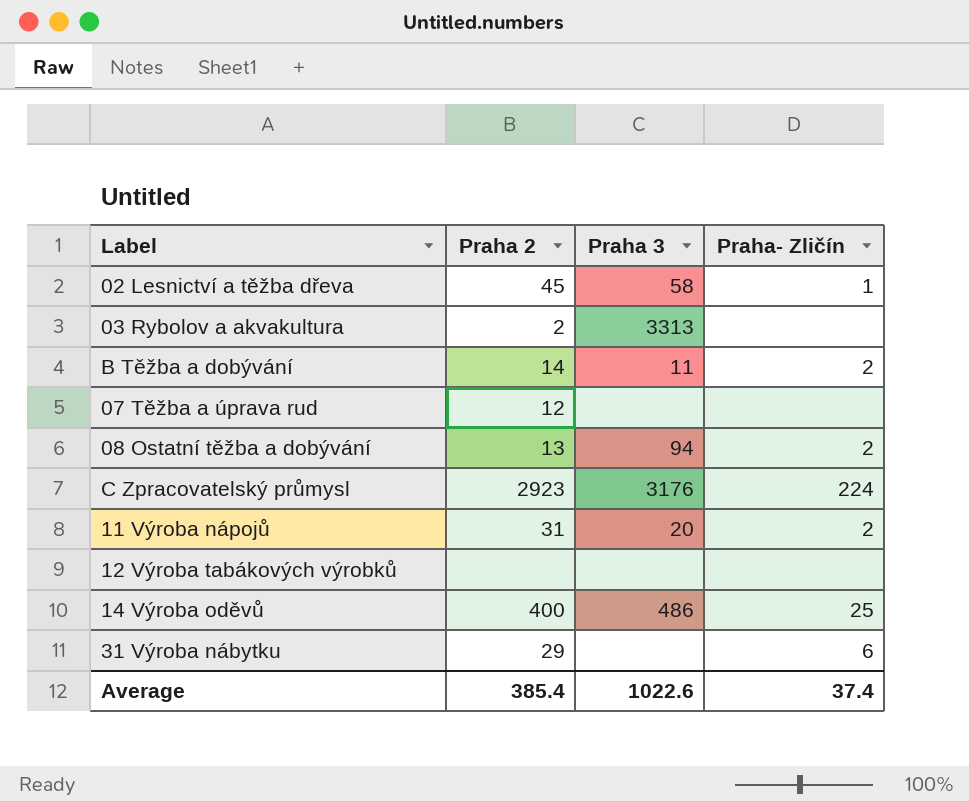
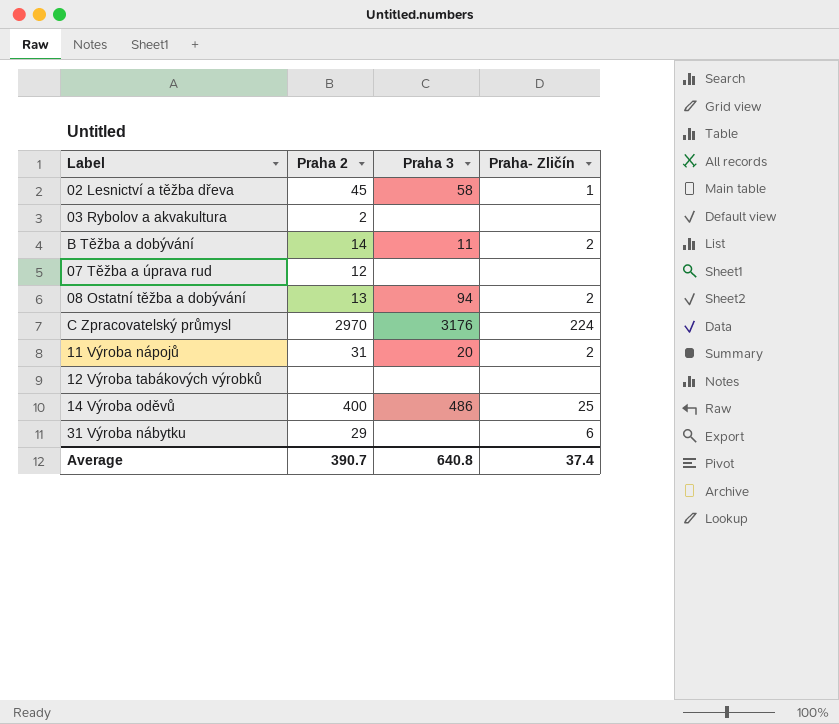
03 Rybolov a akvakultura | Praha 3: 3313 -> none
C Zpracovatelský průmysl | Praha 2: 2923 -> 2970
Average | Praha 2: 385.4 -> 390.7
Average | Praha 3: 1022.6 -> 640.8

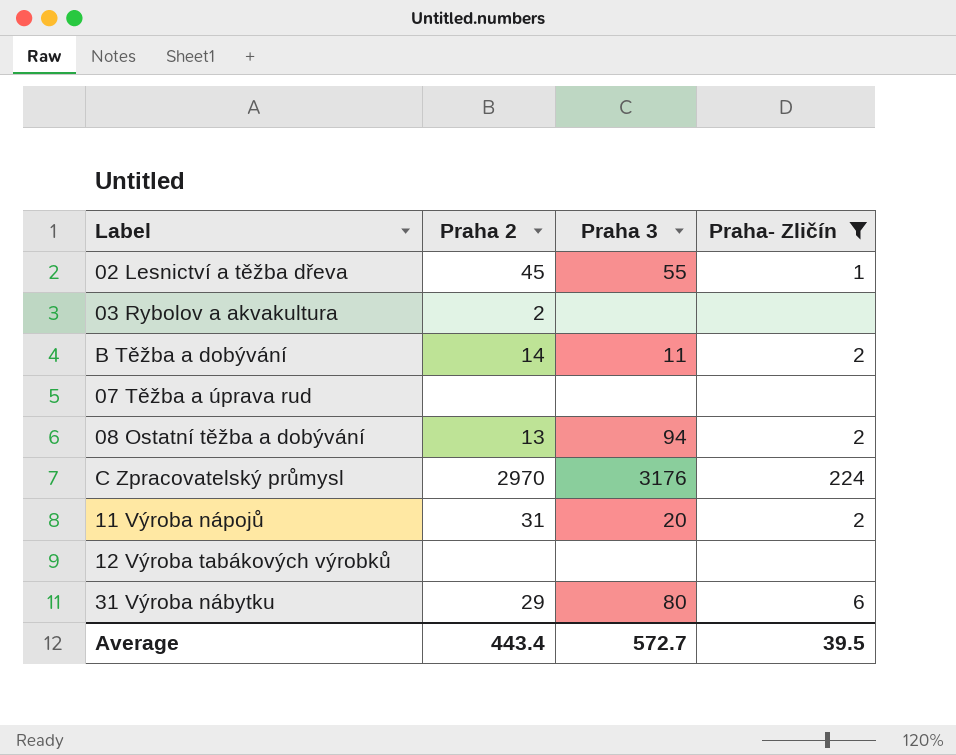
filter: none -> Praha- Zličín != 25
02 Lesnictví a těžba dřeva | Praha 3: 58 -> 55
07 Těžba a úprava rud | Praha 2: 12 -> none
31 Výroba nábytku | Praha 3: none -> 80
Average | Praha 2: 390.7 -> 443.4
Average | Praha 3: 640.8 -> 572.7
Average | Praha- Zličín: 37.4 -> 39.5

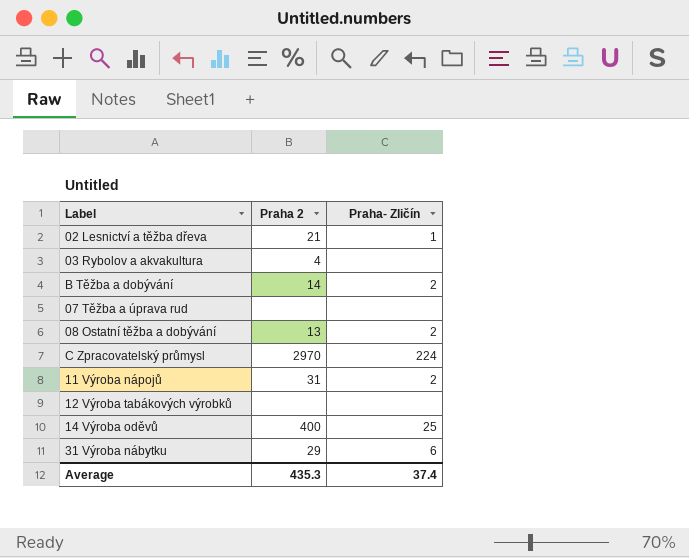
filter: Praha- Zličín != 25 -> none
column Praha 3 | position: 3 -> none
02 Lesnictví a těžba dřeva | Praha 2: 45 -> 21
03 Rybolov a akvakultura | Praha 2: 2 -> 4
Average | Praha 2: 443.4 -> 435.3
Average | Praha- Zličín: 39.5 -> 37.4

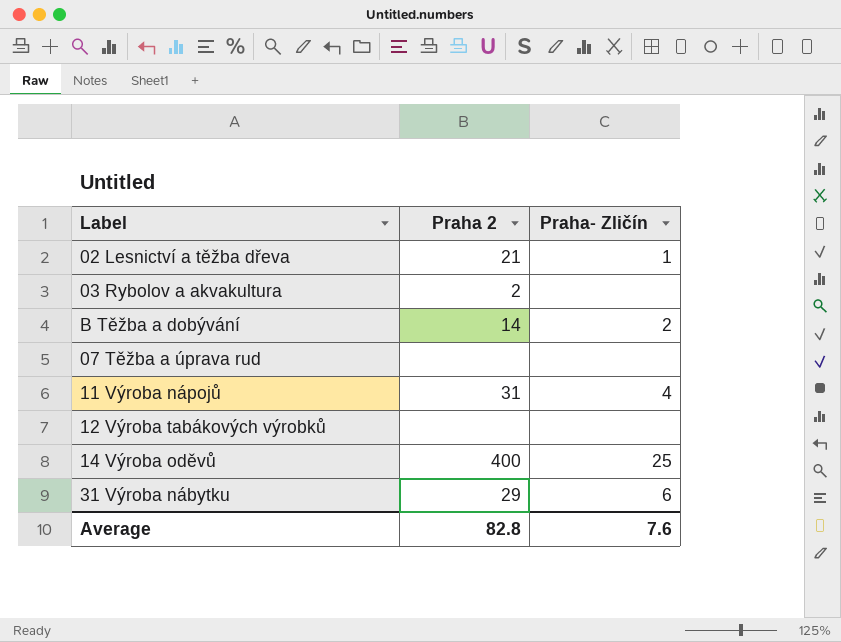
row 08 Ostatní těžba a dobývání: 13 | 2 -> none
row C Zpracovatelský průmysl: 2970 | 224 -> none
03 Rybolov a akvakultura | Praha 2: 4 -> 2
11 Výroba nápojů | Praha- Zličín: 2 -> 4
Average | Praha 2: 435.3 -> 82.8
Average | Praha- Zličín: 37.4 -> 7.6

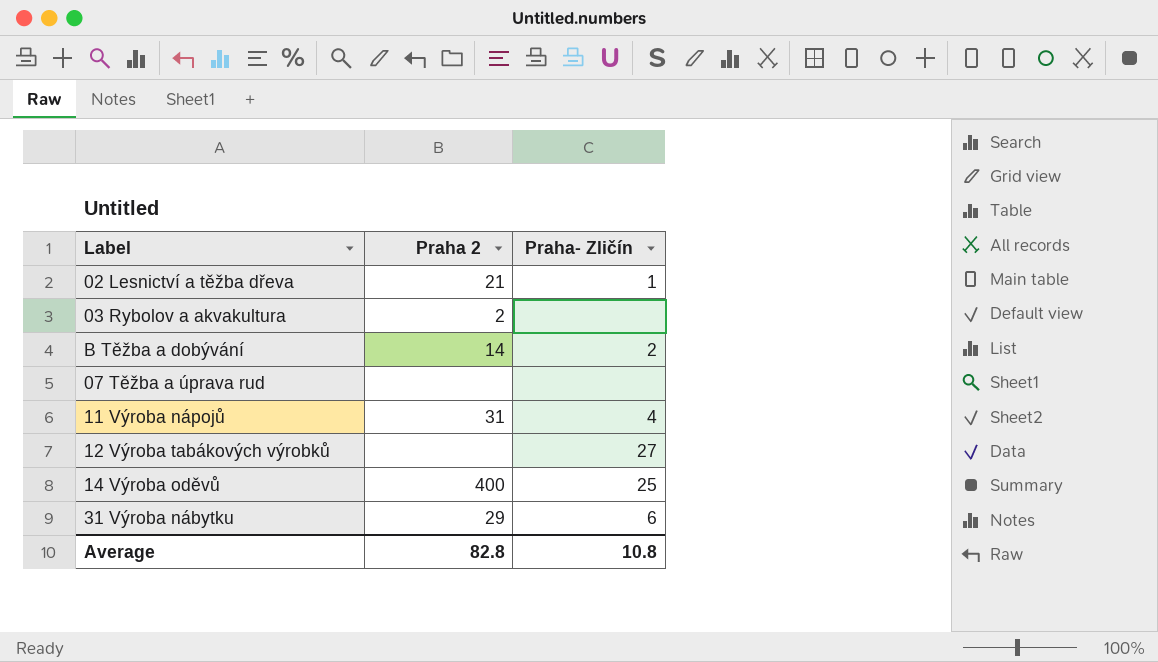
12 Výroba tabákových výrobků | Praha- Zličín: none -> 27
Average | Praha- Zličín: 7.6 -> 10.8

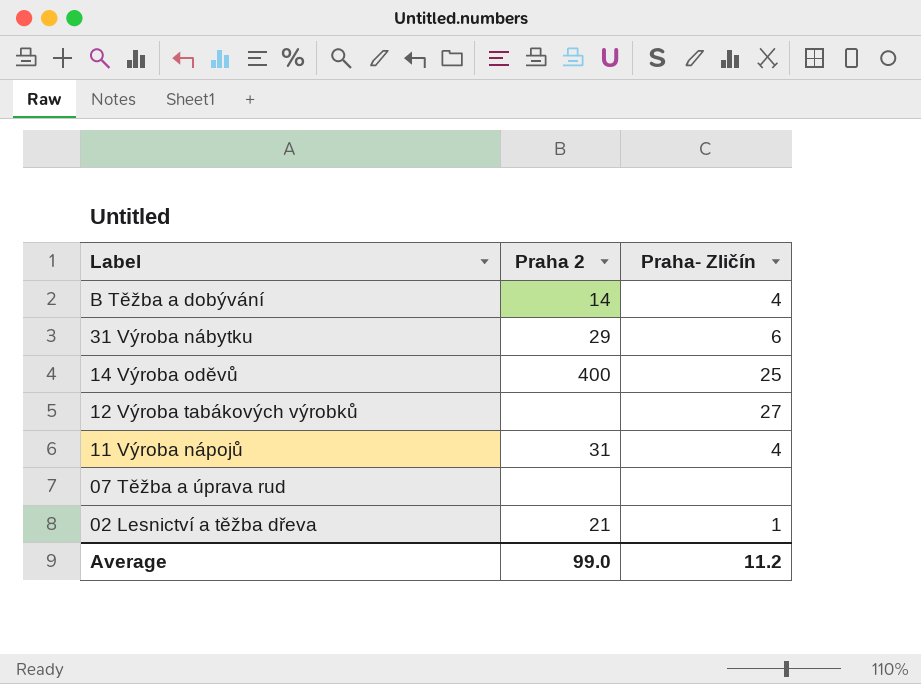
row order: none -> Label descending
row 03 Rybolov a akvakultura: 2 | none -> none
B Těžba a dobývání | Praha- Zličín: 2 -> 4
Average | Praha 2: 82.8 -> 99.0
Average | Praha- Zličín: 10.8 -> 11.2

